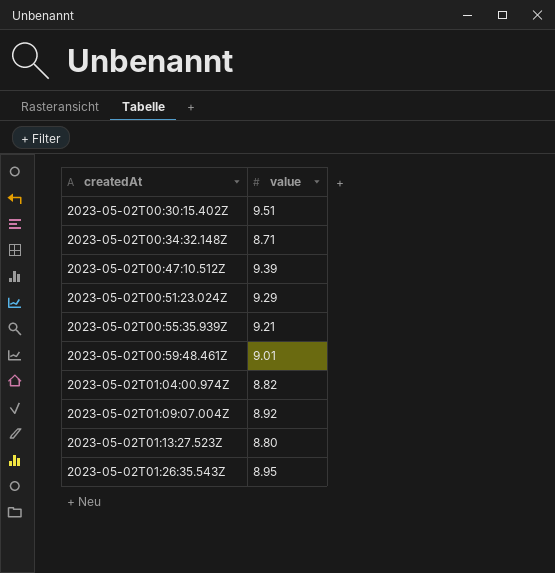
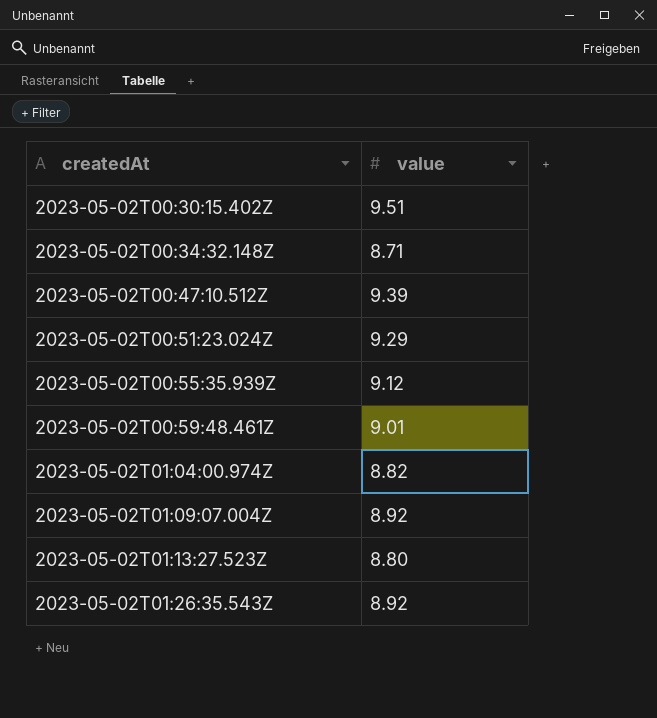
2023-05-02T00:55:35.939Z | value: 9.21 -> 9.12
2023-05-02T01:26:35.543Z | value: 8.95 -> 8.92

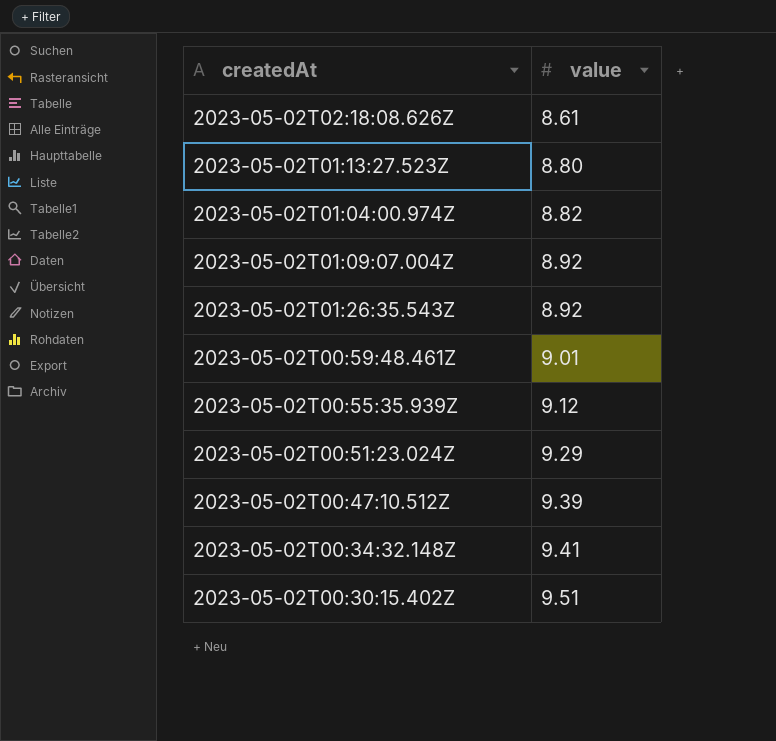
row order: createdAt ascending -> value ascending
row 2023-05-02T02:18:08.626Z: none -> 8.61
2023-05-02T00:34:32.148Z | value: 8.71 -> 9.41

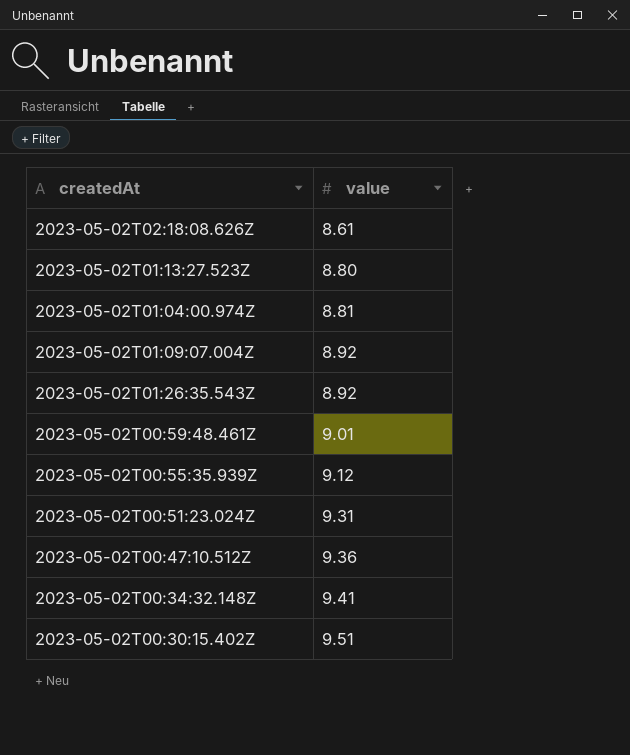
2023-05-02T01:04:00.974Z | value: 8.82 -> 8.81
2023-05-02T00:51:23.024Z | value: 9.29 -> 9.31
2023-05-02T00:47:10.512Z | value: 9.39 -> 9.36

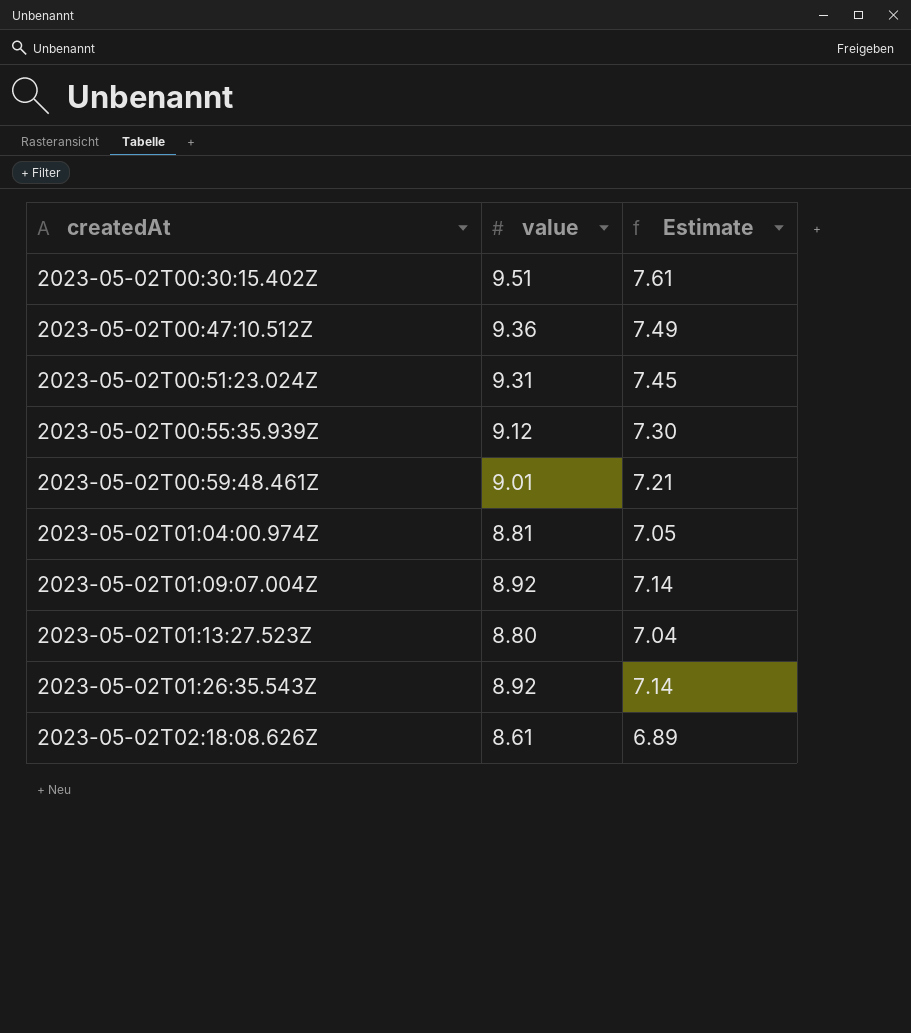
row order: value ascending -> createdAt ascending
column Estimate | formula: none -> [value] * 0.8
row 2023-05-02T00:34:32.148Z: 9.41 -> none

